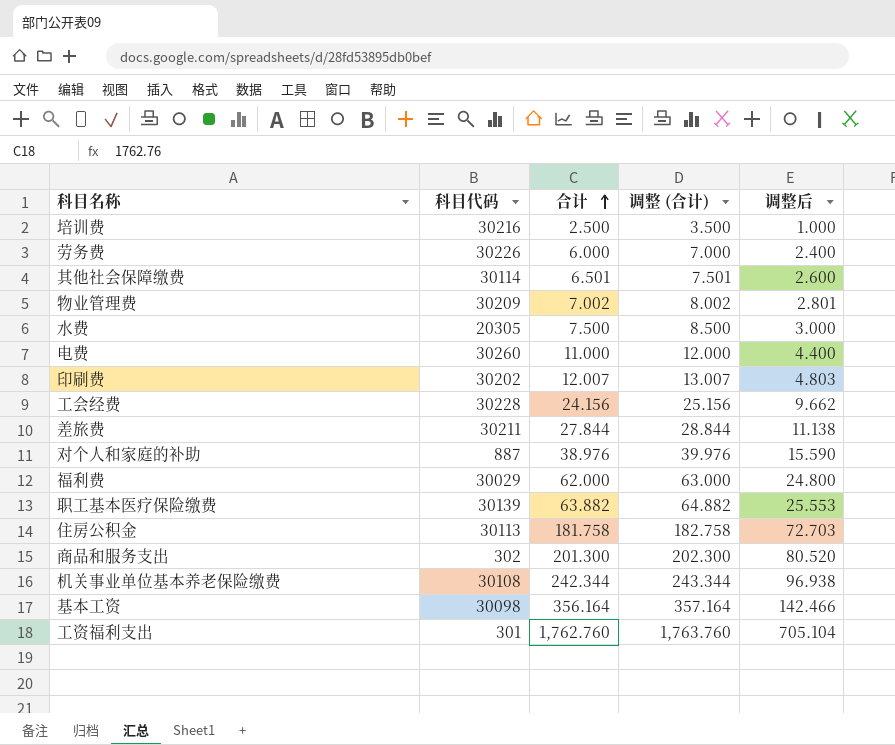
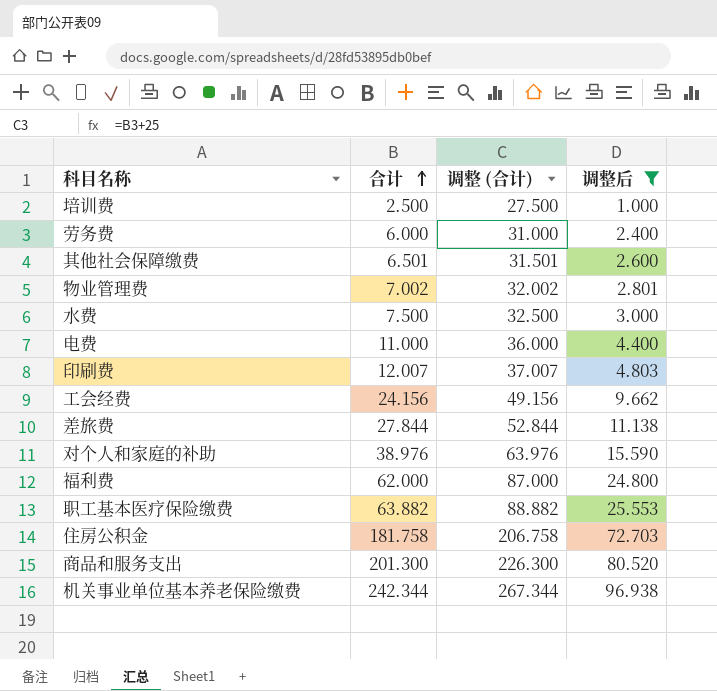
filter: none -> 调整后 <= 96.938
column 科目代码 | position: 2 -> none
column 调整 (合计) | formula: [合计] + 1 -> [合计] + 25

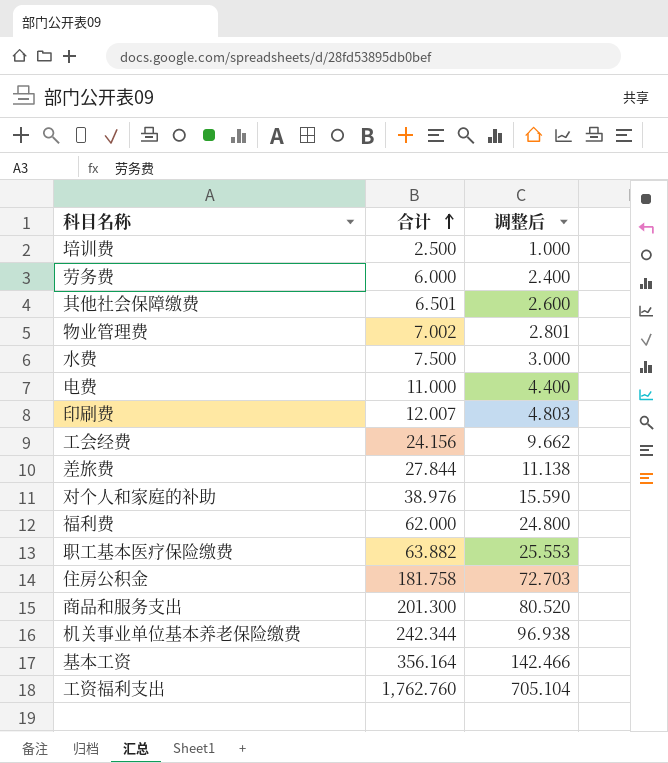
filter: 调整后 <= 96.938 -> none
column 调整 (合计) | formula: [合计] + 25 -> none

